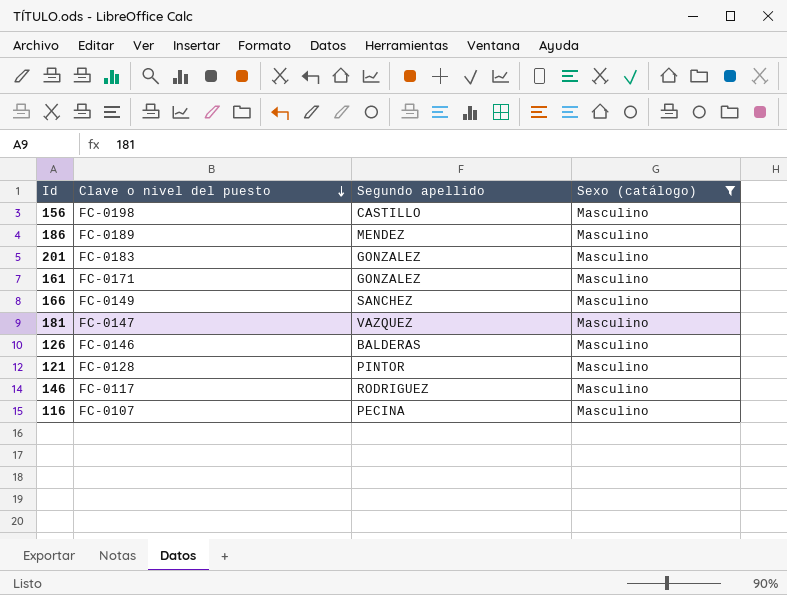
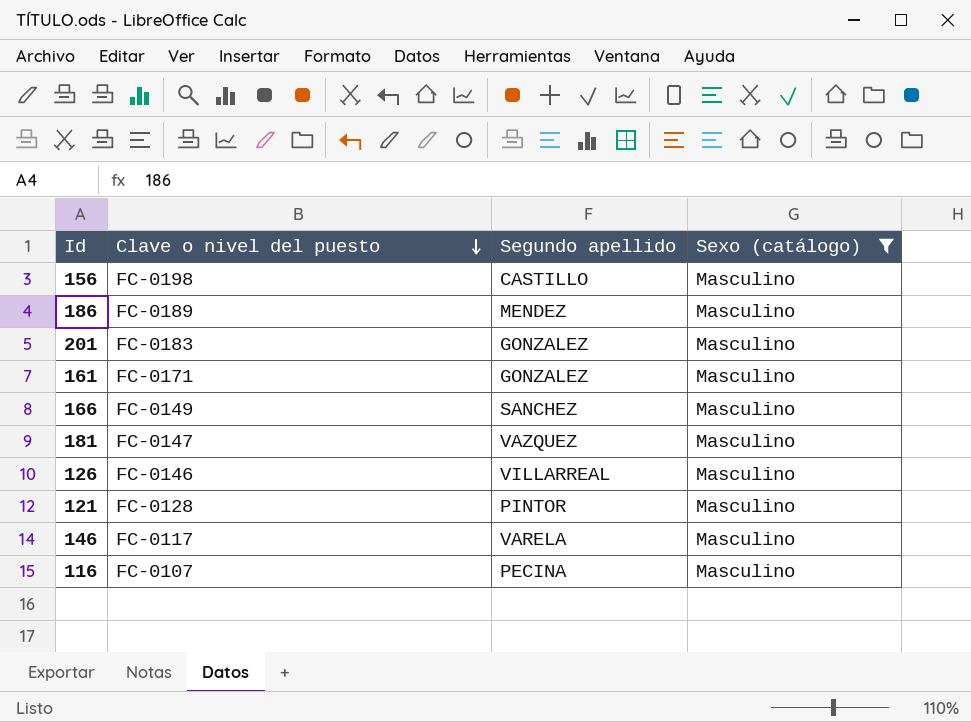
126 | Segundo apellido: BALDERAS -> VILLARREAL
146 | Segundo apellido: RODRIGUEZ -> VARELA

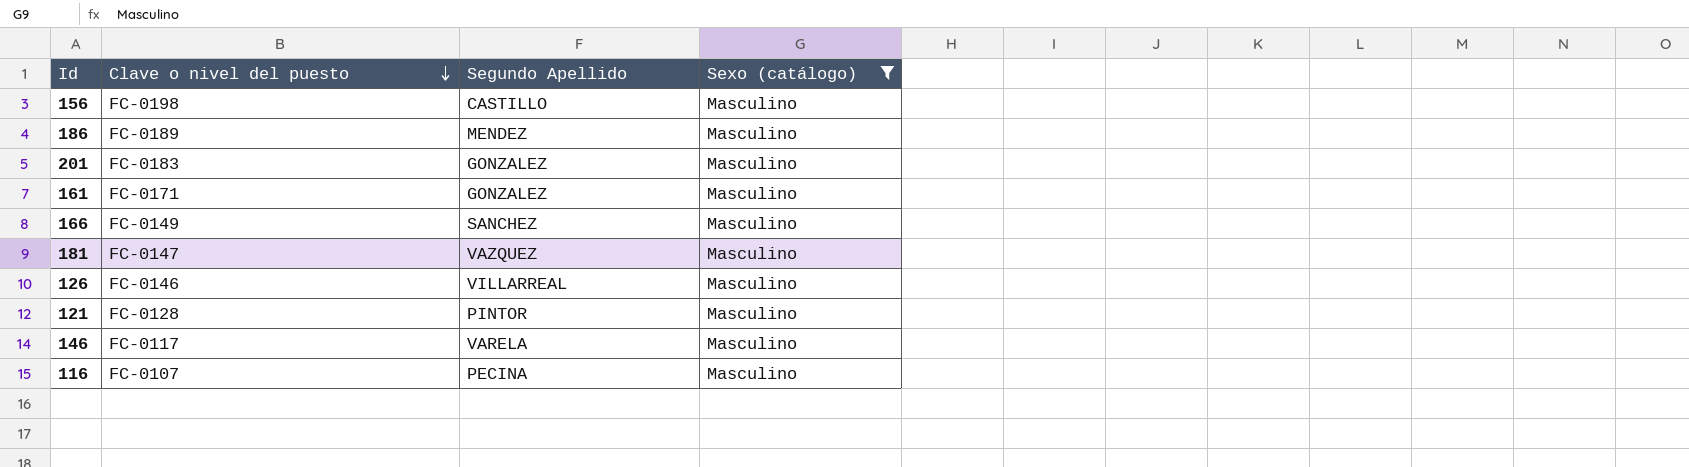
column name: Segundo apellido -> Segundo Apellido

